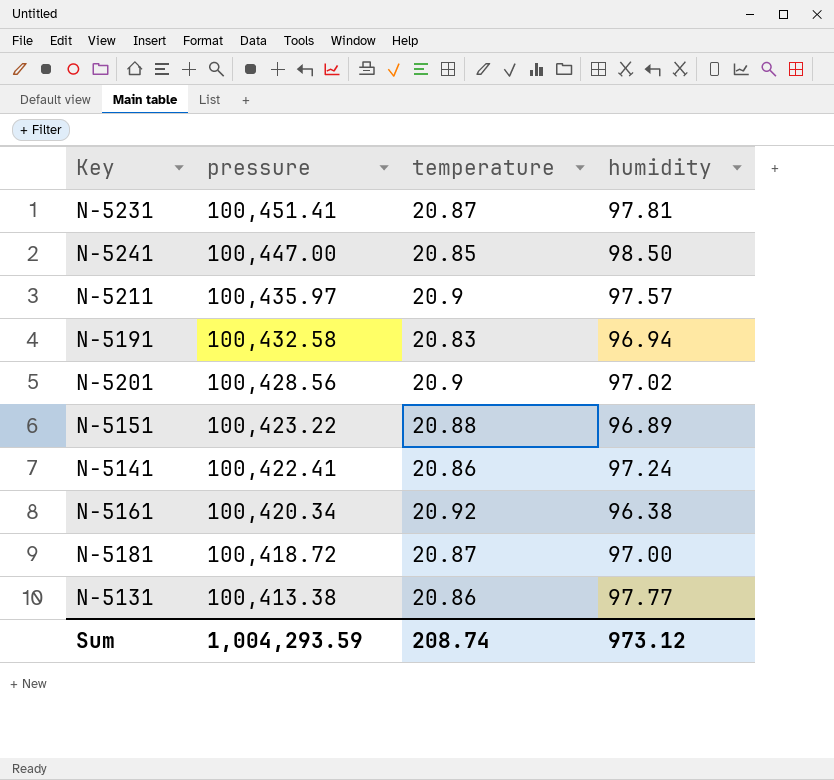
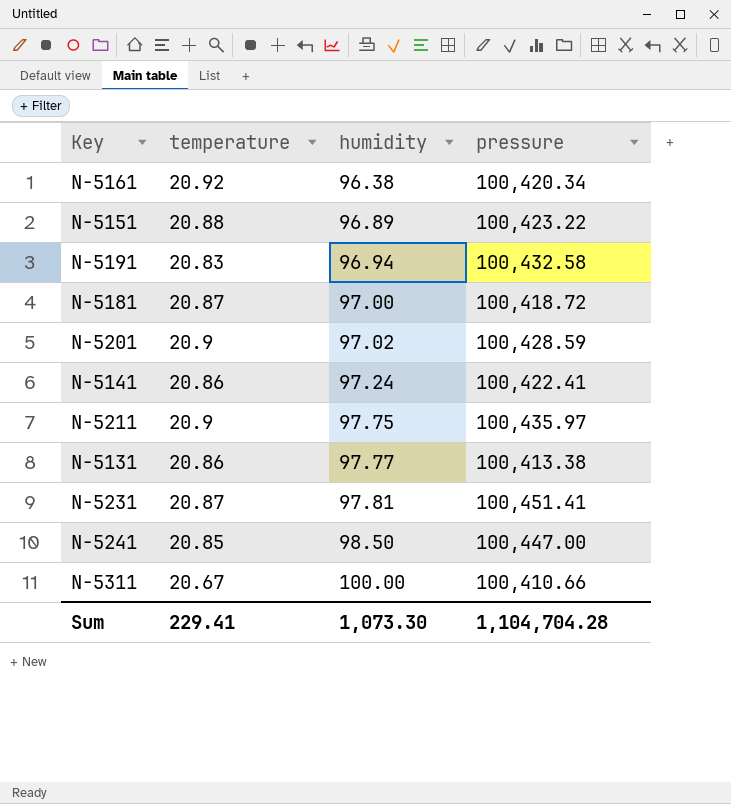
row order: pressure descending -> humidity ascending
column pressure | position: 2 -> 4
N-5201 | pressure: 100,428.56 -> 100,428.59
N-5211 | humidity: 97.57 -> 97.75
row N-5311: none -> 20.67 | 100.00 | 100,410.66
Sum | temperature: 208.74 -> 229.41
Sum | humidity: 973.12 -> 1,073.30
Sum | pressure: 1,004,293.59 -> 1,104,704.28

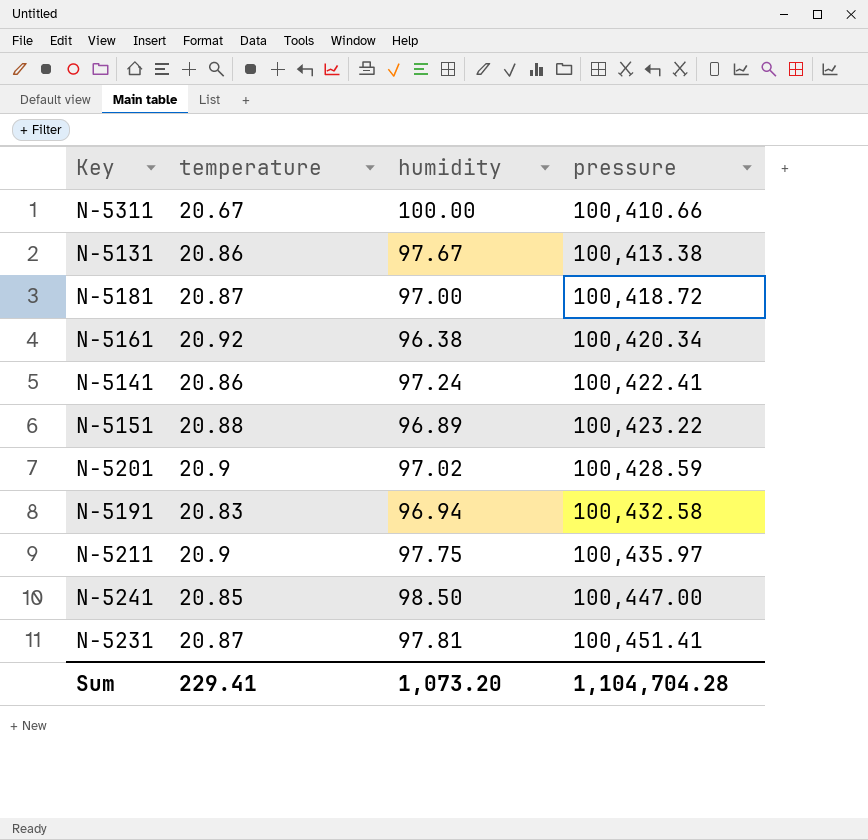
row order: humidity ascending -> pressure ascending
N-5131 | humidity: 97.77 -> 97.67
Sum | humidity: 1,073.30 -> 1,073.20

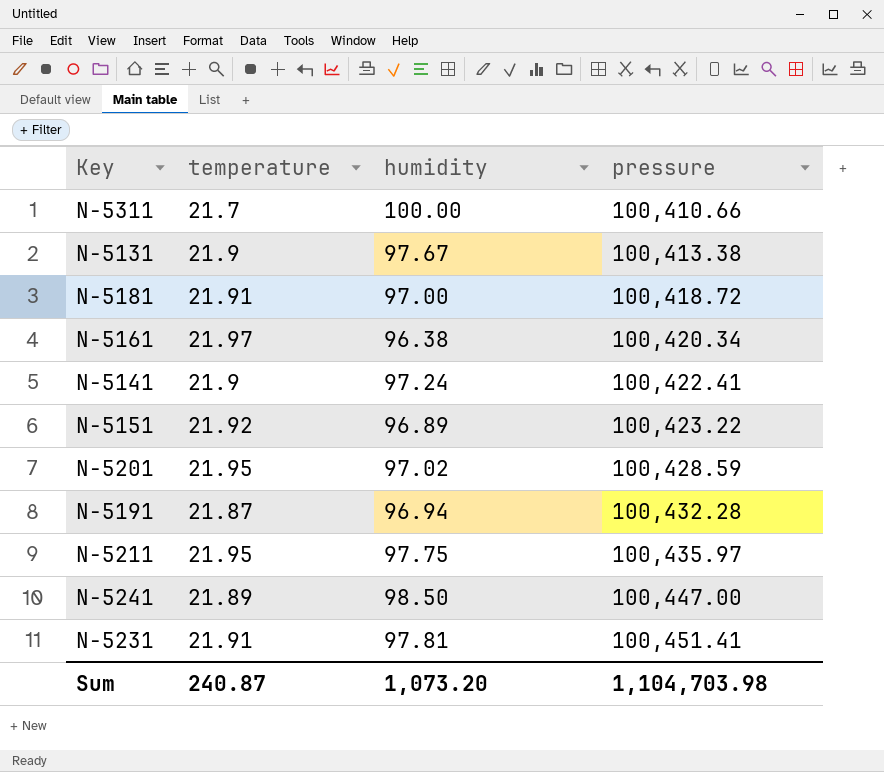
N-5311 | temperature: 20.67 -> 21.7
N-5131 | temperature: 20.86 -> 21.9
N-5181 | temperature: 20.87 -> 21.91
N-5161 | temperature: 20.92 -> 21.97
N-5141 | temperature: 20.86 -> 21.9
N-5151 | temperature: 20.88 -> 21.92
N-5201 | temperature: 20.9 -> 21.95
N-5191 | temperature: 20.83 -> 21.87
N-5191 | pressure: 100,432.58 -> 100,432.28
N-5211 | temperature: 20.9 -> 21.95
N-5241 | temperature: 20.85 -> 21.89
N-5231 | temperature: 20.87 -> 21.91
Sum | temperature: 229.41 -> 240.87
Sum | pressure: 1,104,704.28 -> 1,104,703.98

